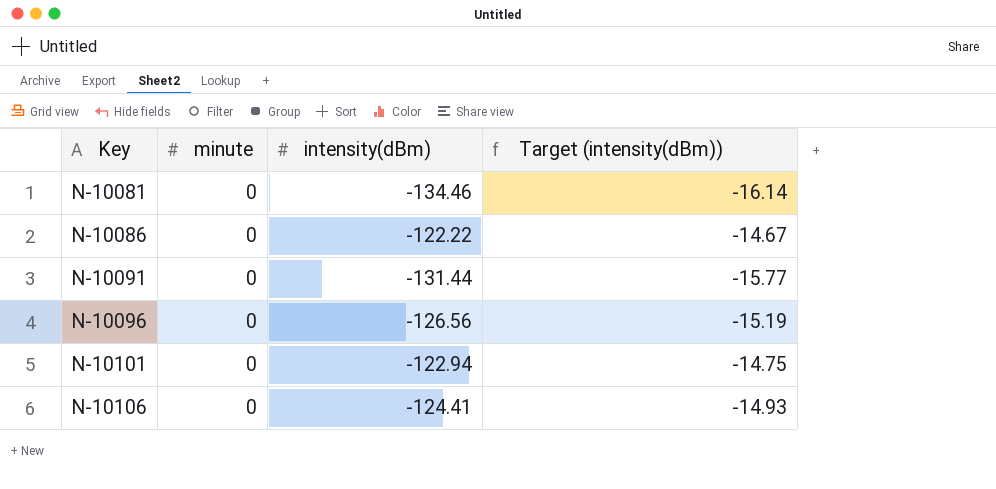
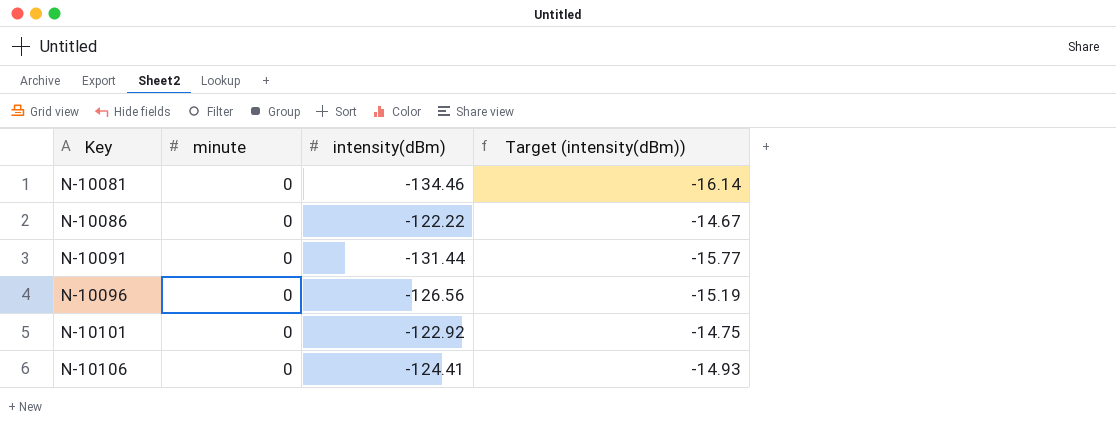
N-10101 | intensity(dBm): -122.94 -> -122.92

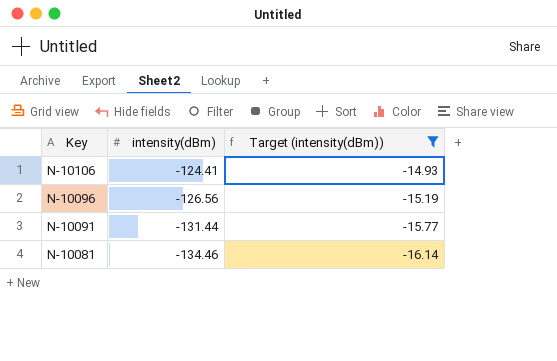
filter: none -> Target (intensity(dBm)) <= -14.93
row order: Key ascending -> Key descending
column minute | position: 2 -> none

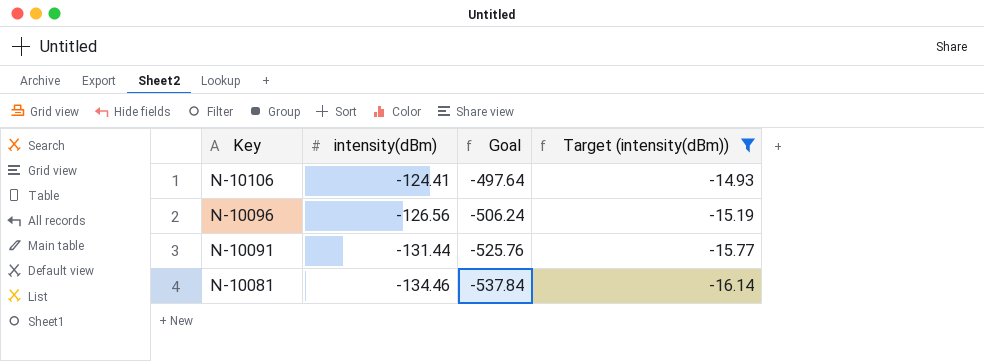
column Goal | formula: none -> [intensity(dBm)] * 4

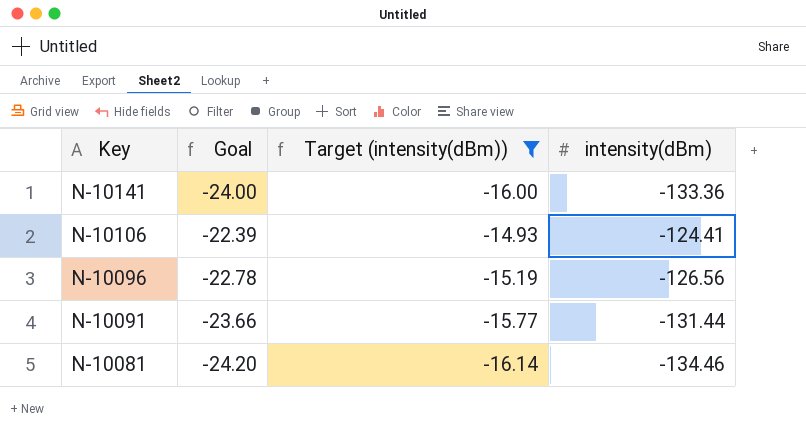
column Goal | formula: [intensity(dBm)] * 4 -> [intensity(dBm)] * 0.18
column intensity(dBm) | position: 2 -> 4
row N-10141: none -> -24.00 | -16.00 | -133.36

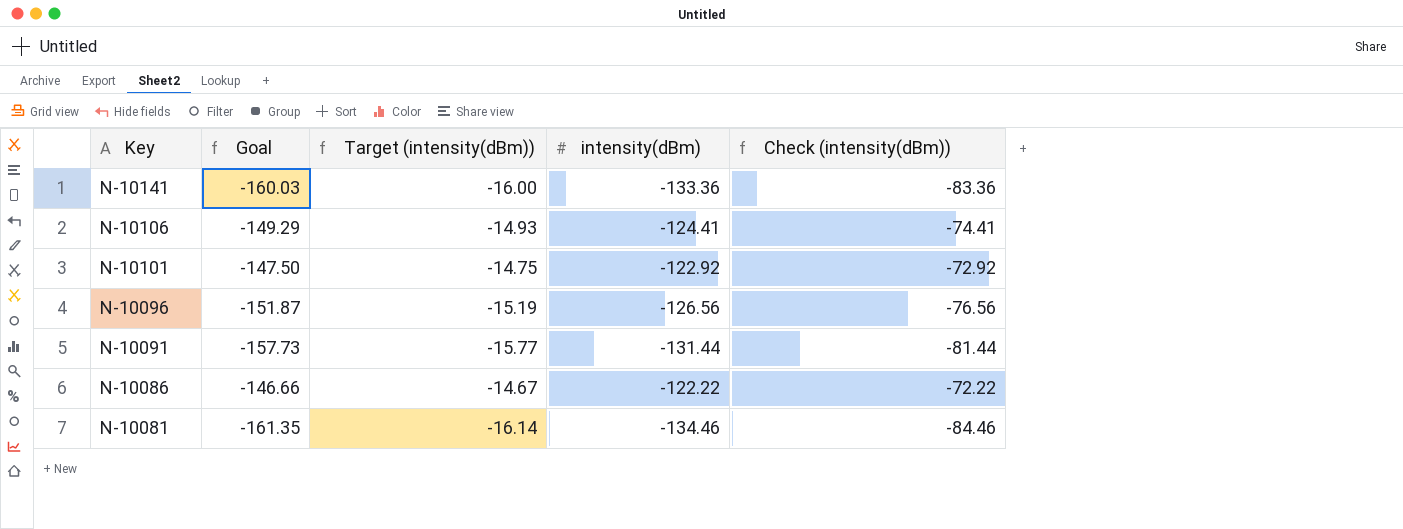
filter: Target (intensity(dBm)) <= -14.93 -> none
column Goal | formula: [intensity(dBm)] * 0.18 -> [intensity(dBm)] * 1.2
column Check (intensity(dBm)) | formula: none -> [intensity(dBm)] + 50

